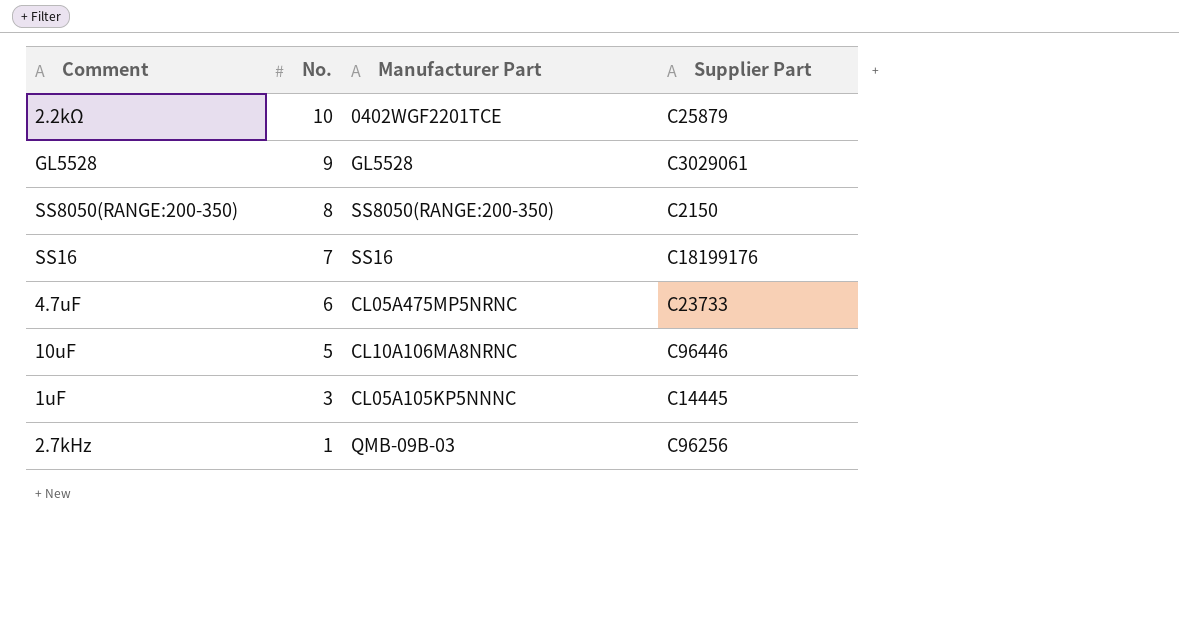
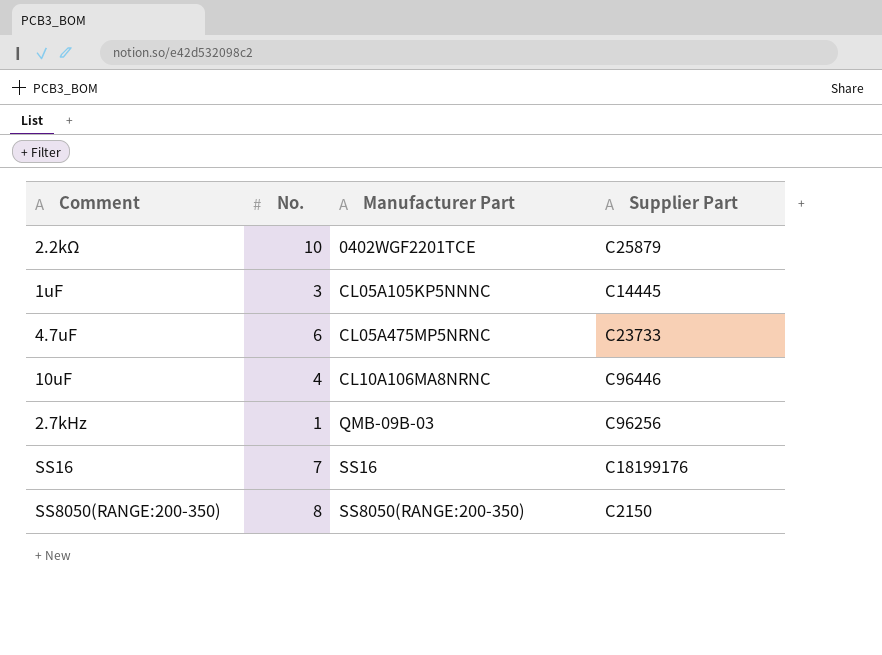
row order: No. descending -> Manufacturer Part ascending
row GL5528: 9 | GL5528 | C3029061 -> none
10uF | No.: 5 -> 4

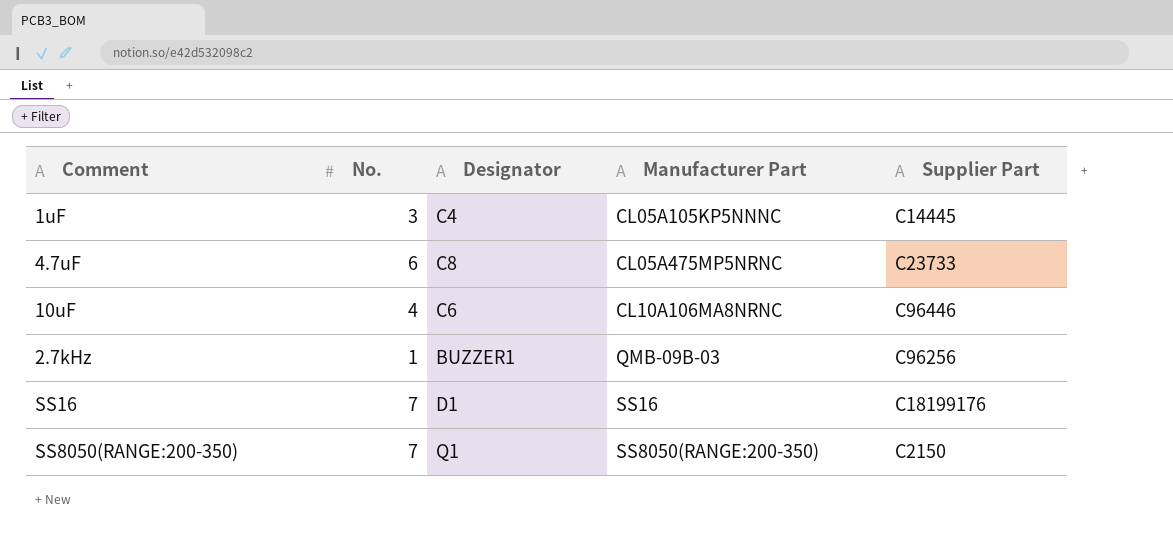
column Designator | position: none -> 3
row 2.2kΩ: 10 | 0402WGF2201TCE | C25879 -> none
SS8050(RANGE:200-350) | No.: 8 -> 7

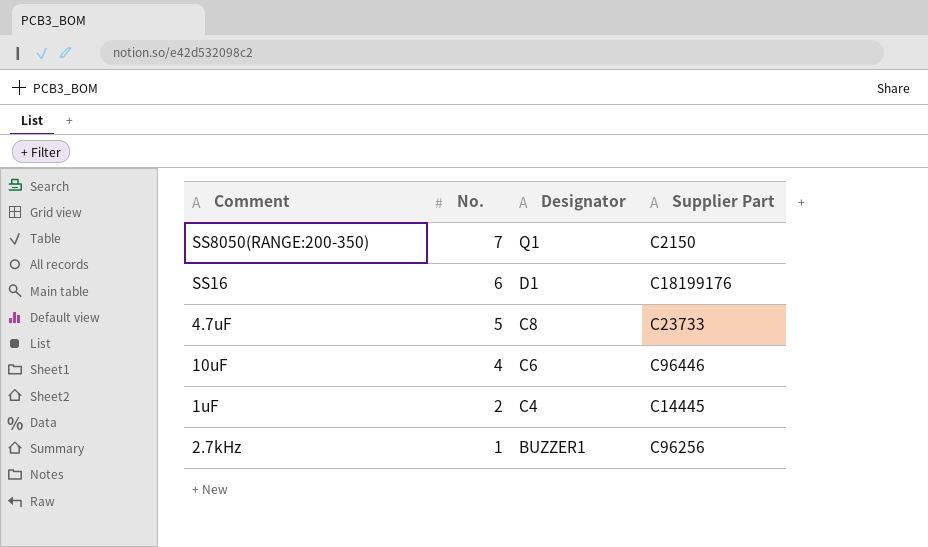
row order: Manufacturer Part ascending -> No. descending
column Manufacturer Part | position: 4 -> none
SS16 | No.: 7 -> 6
4.7uF | No.: 6 -> 5
1uF | No.: 3 -> 2

